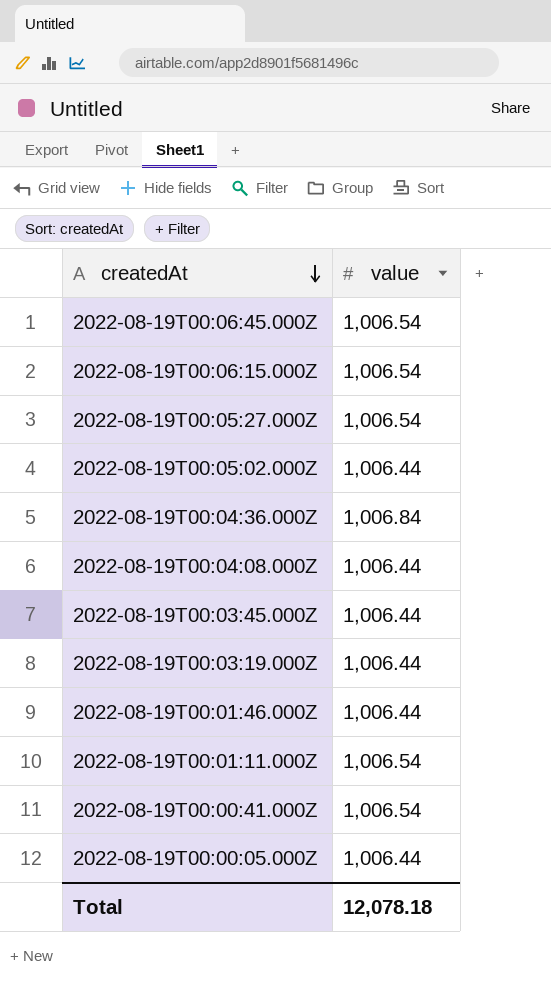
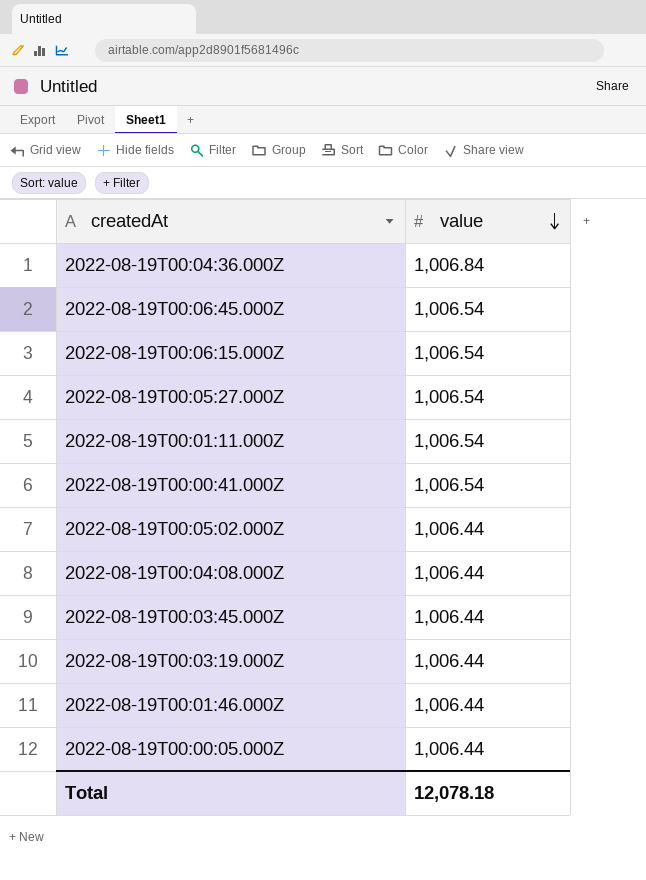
row order: createdAt descending -> value descending

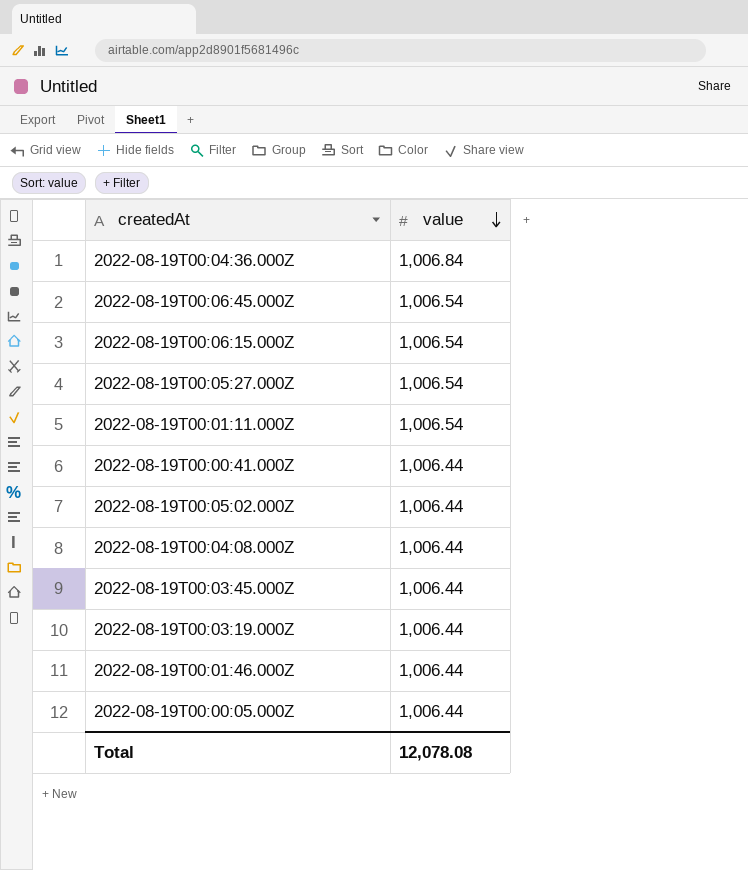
2022-08-19T00:00:41.000Z | value: 1,006.54 -> 1,006.44
Total | value: 12,078.18 -> 12,078.08

